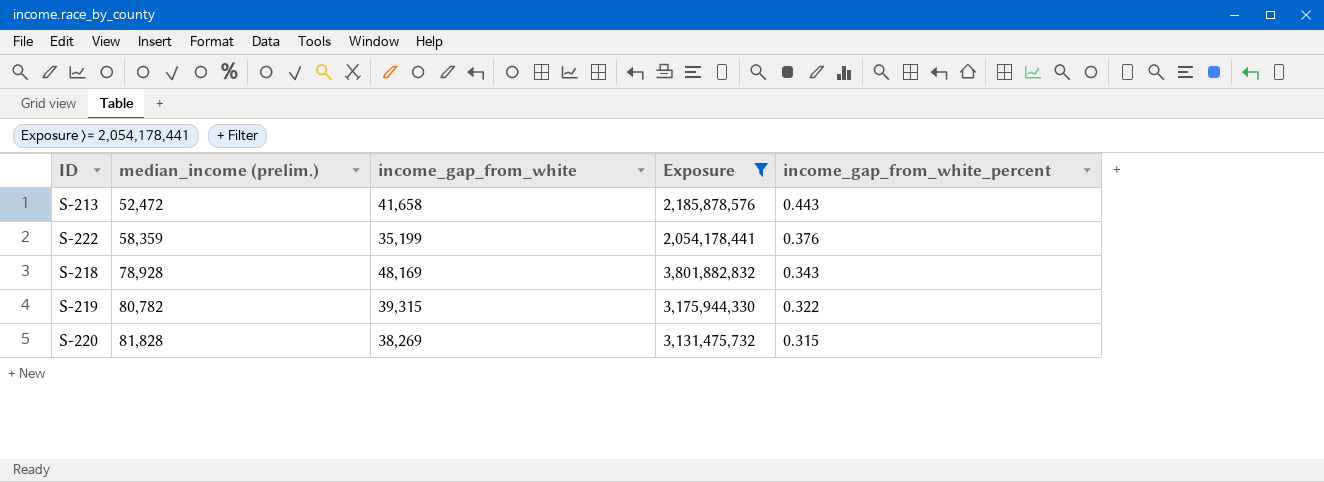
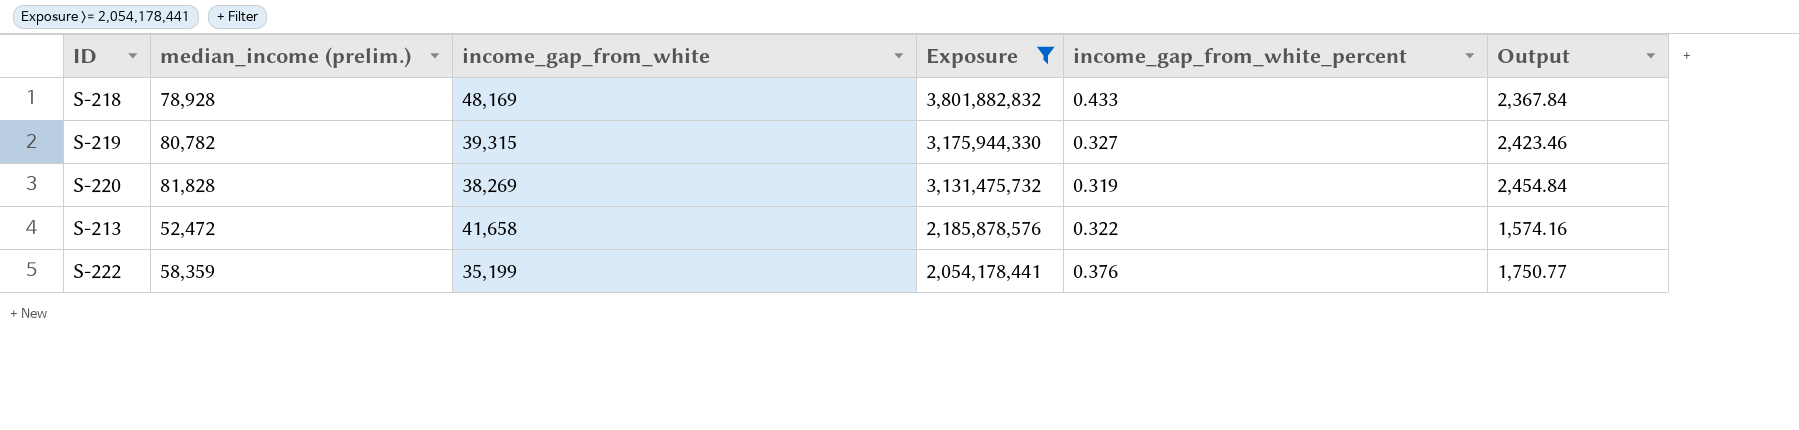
row order: median_income (prelim.) ascending -> Exposure descending
column Output | formula: none -> [median_income (prelim.)] * 0.03
S-218 | income_gap_from_white_percent: 0.343 -> 0.433
S-219 | income_gap_from_white_percent: 0.322 -> 0.327
S-220 | income_gap_from_white_percent: 0.315 -> 0.319
S-213 | income_gap_from_white_percent: 0.443 -> 0.322

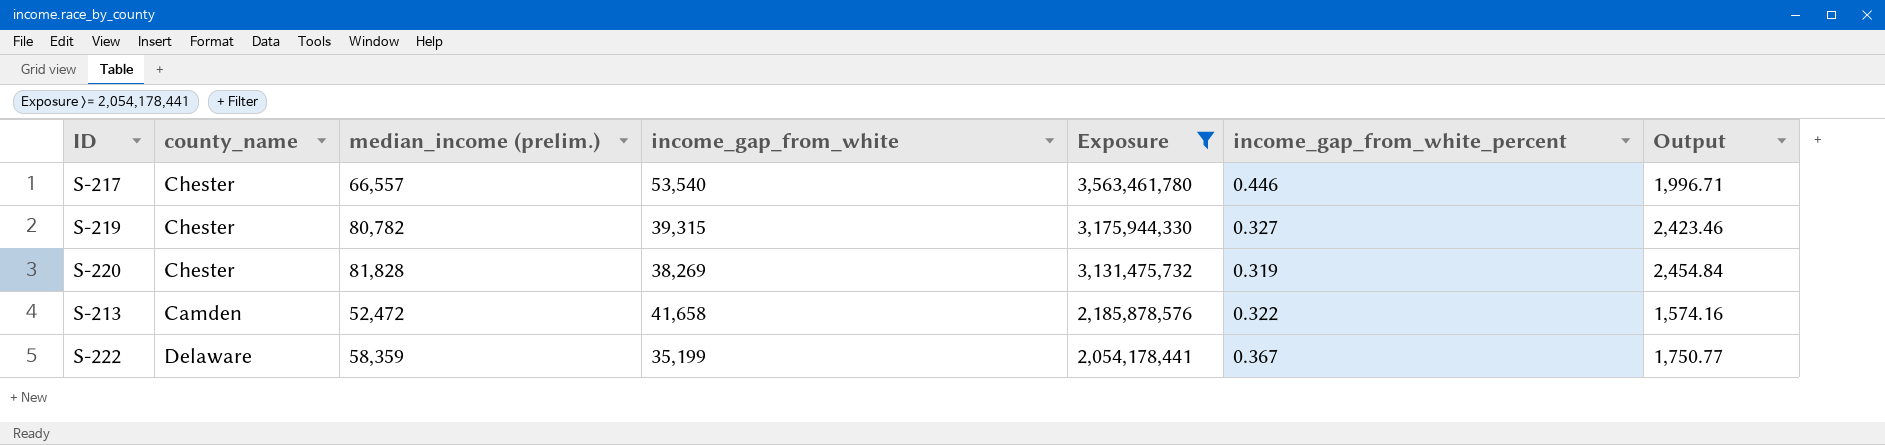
column county_name | position: none -> 2
row S-218: 78,928 | 48,169 | 3,801,882,832 | 0.433 | 2,367.84 -> none
row S-217: none -> Chester | 66,557 | 53,540 | 3,563,461,780 | 0.446 | 1,996.71
S-222 | income_gap_from_white_percent: 0.376 -> 0.367

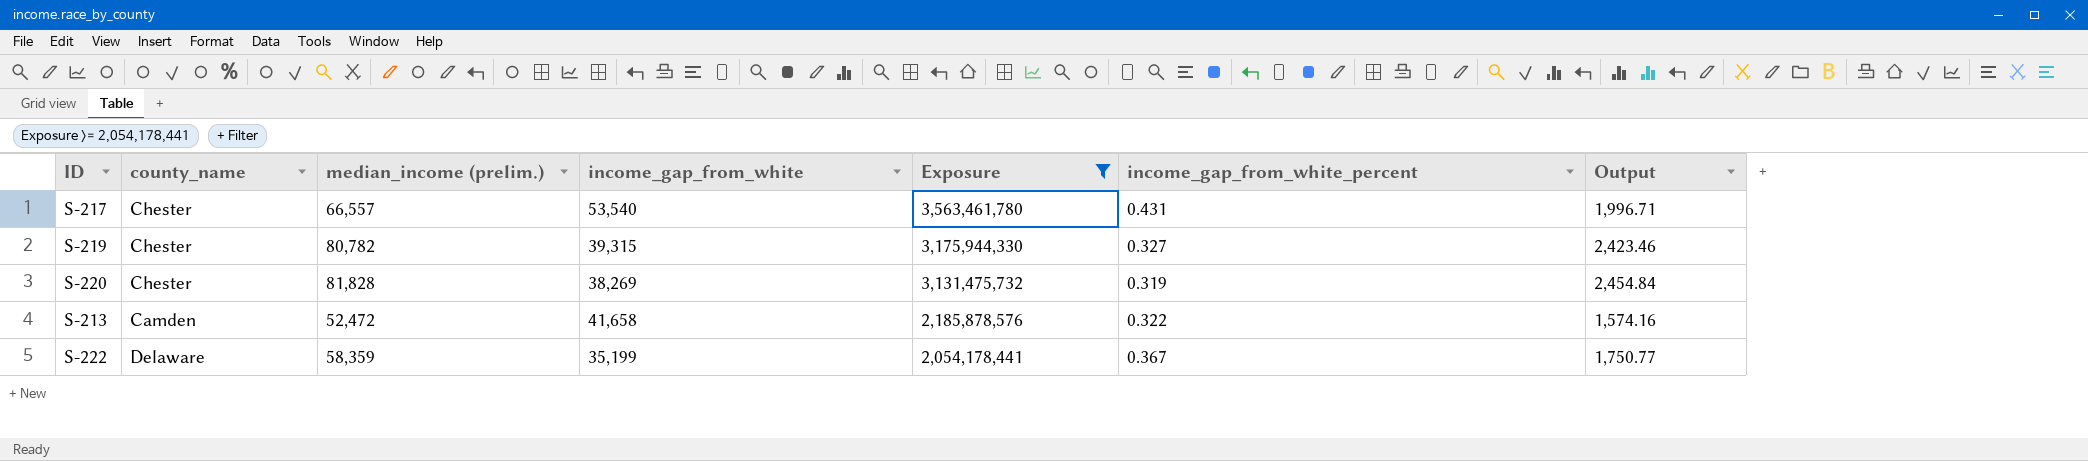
S-217 | income_gap_from_white_percent: 0.446 -> 0.431

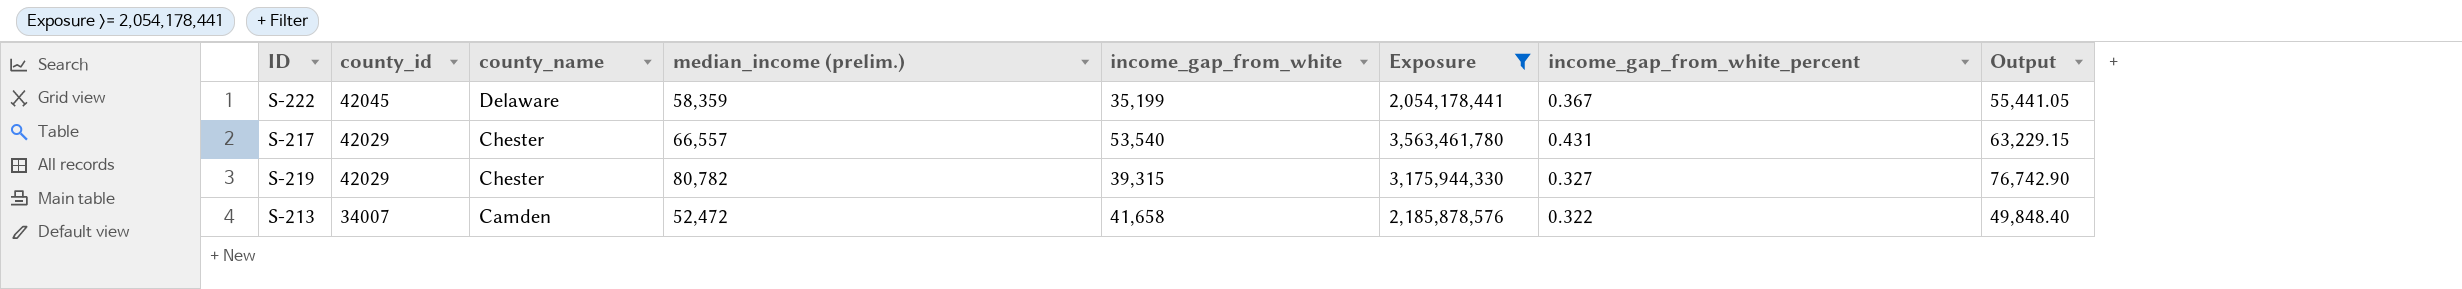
row order: Exposure descending -> county_id descending
column county_id | position: none -> 2
column Output | formula: [median_income (prelim.)] * 0.03 -> [median_income (prelim.)] * 0.95
row S-220: Chester | 81,828 | 38,269 | 3,131,475,732 | 0.319 | 2,454.84 -> none

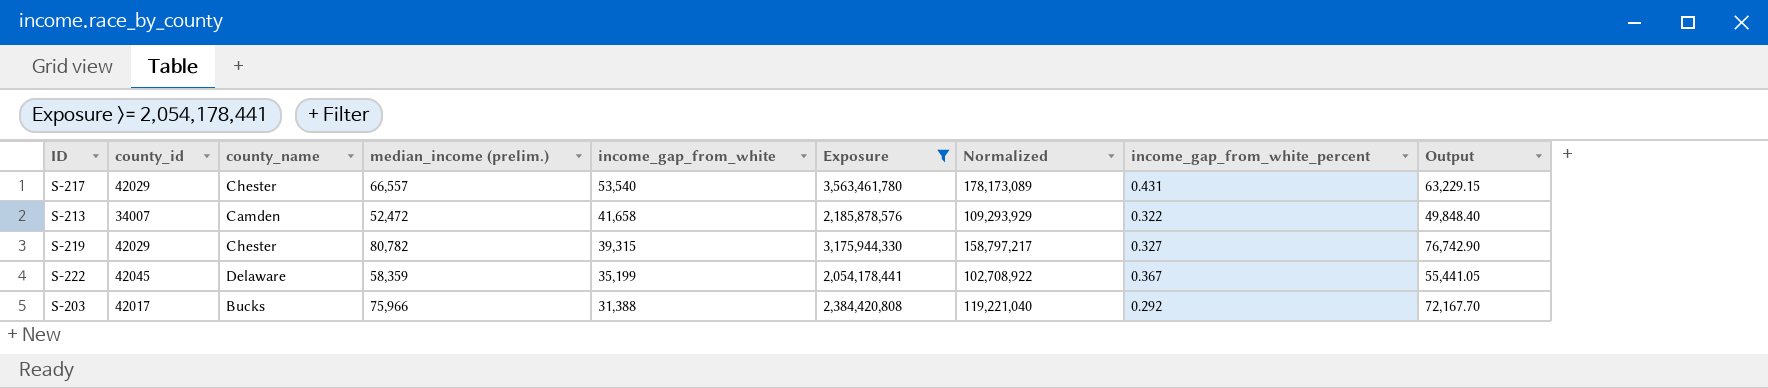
row order: county_id descending -> income_gap_from_white descending
column Normalized | formula: none -> [Exposure] * 0.05
row S-203: none -> 42017 | Bucks | 75,966 | 31,388 | 2,384,420,808 | 119,221,040 | 0.292 | 72,167.70

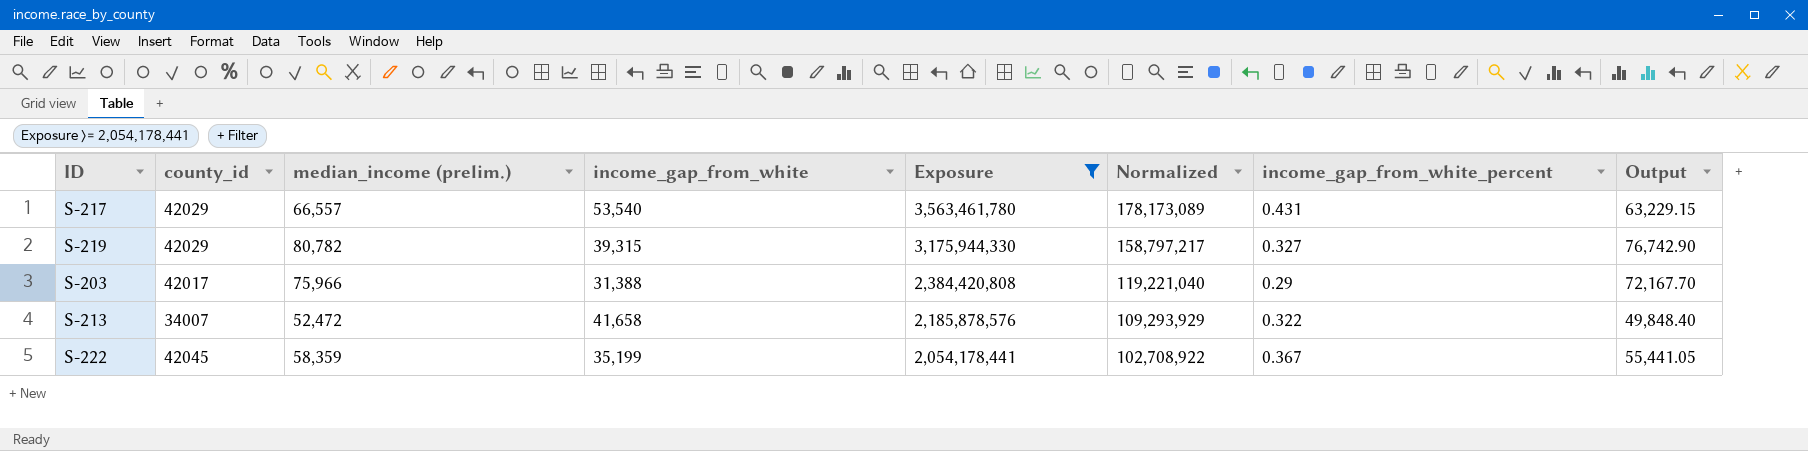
row order: income_gap_from_white descending -> Exposure descending
column county_name | position: 3 -> none
S-203 | income_gap_from_white_percent: 0.292 -> 0.29

